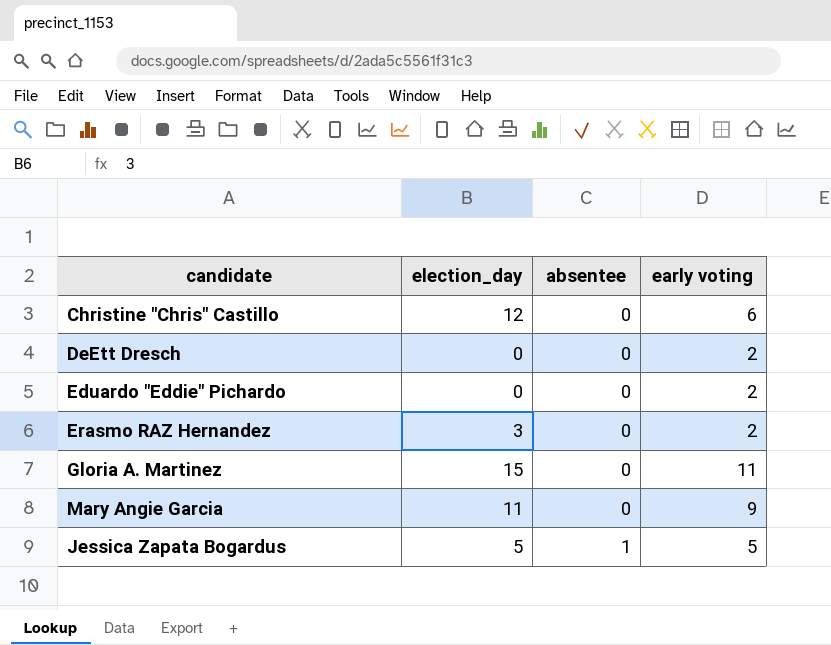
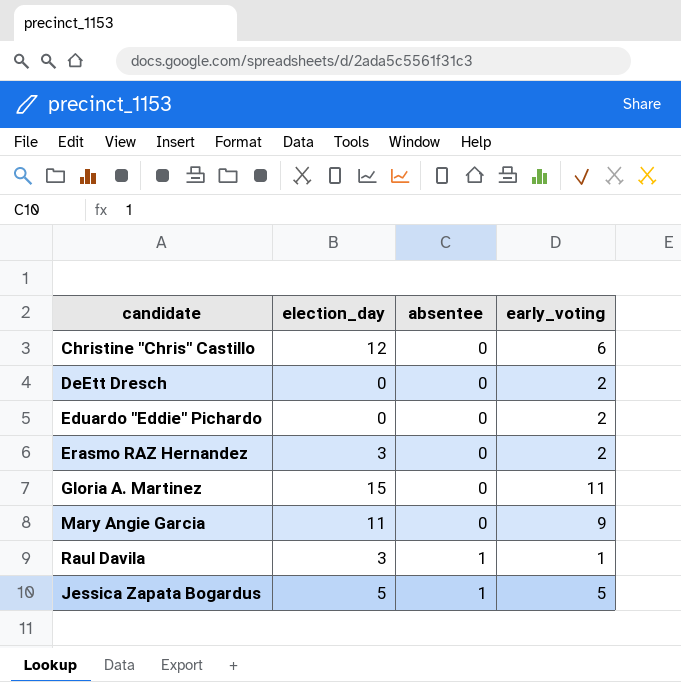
column name: early voting -> early_voting
row Raul Davila: none -> 3 | 1 | 1

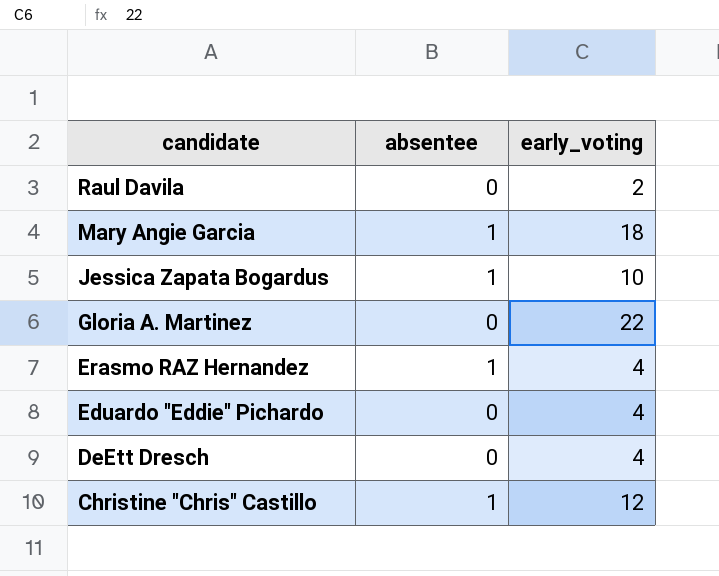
row order: absentee ascending -> candidate descending
column election_day | position: 2 -> none
Raul Davila | absentee: 1 -> 0
Raul Davila | early_voting: 1 -> 2
Mary Angie Garcia | absentee: 0 -> 1
Mary Angie Garcia | early_voting: 9 -> 18
Jessica Zapata Bogardus | early_voting: 5 -> 10
Gloria A. Martinez | early_voting: 11 -> 22
Erasmo RAZ Hernandez | absentee: 0 -> 1
Erasmo RAZ Hernandez | early_voting: 2 -> 4
Eduardo "Eddie" Pichardo | early_voting: 2 -> 4
DeEtt Dresch | early_voting: 2 -> 4
Christine "Chris" Castillo | absentee: 0 -> 1
Christine "Chris" Castillo | early_voting: 6 -> 12

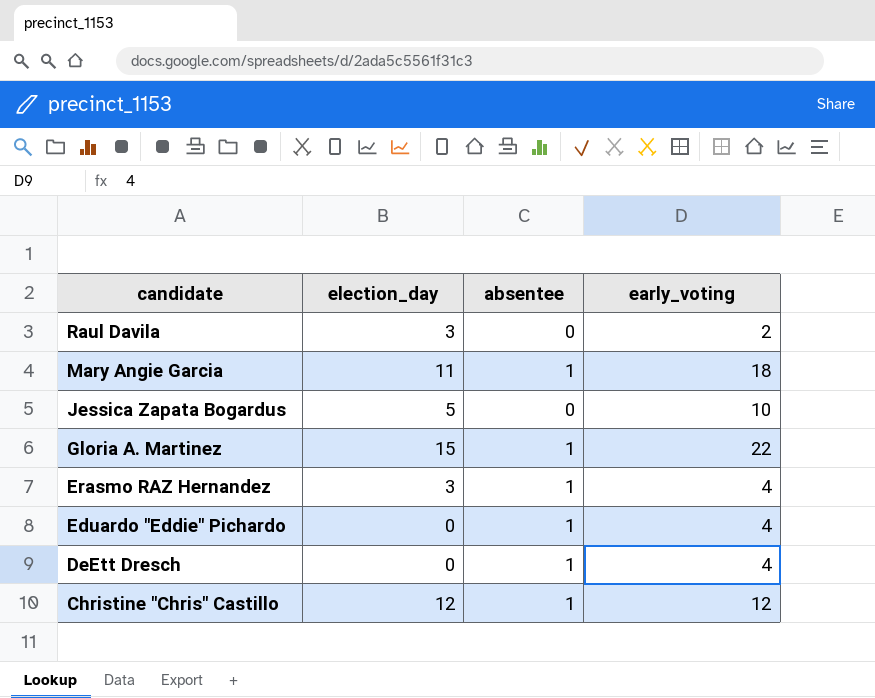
column election_day | position: none -> 2
Jessica Zapata Bogardus | absentee: 1 -> 0
Gloria A. Martinez | absentee: 0 -> 1
Eduardo "Eddie" Pichardo | absentee: 0 -> 1
DeEtt Dresch | absentee: 0 -> 1

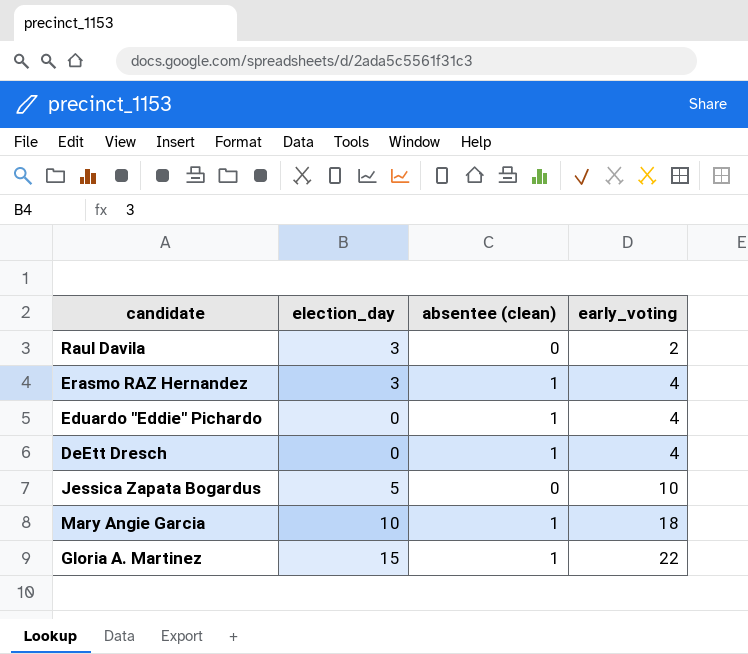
row order: candidate descending -> early_voting ascending
column name: absentee -> absentee (clean)
row Christine "Chris" Castillo: 12 | 1 | 12 -> none
Mary Angie Garcia | election_day: 11 -> 10

